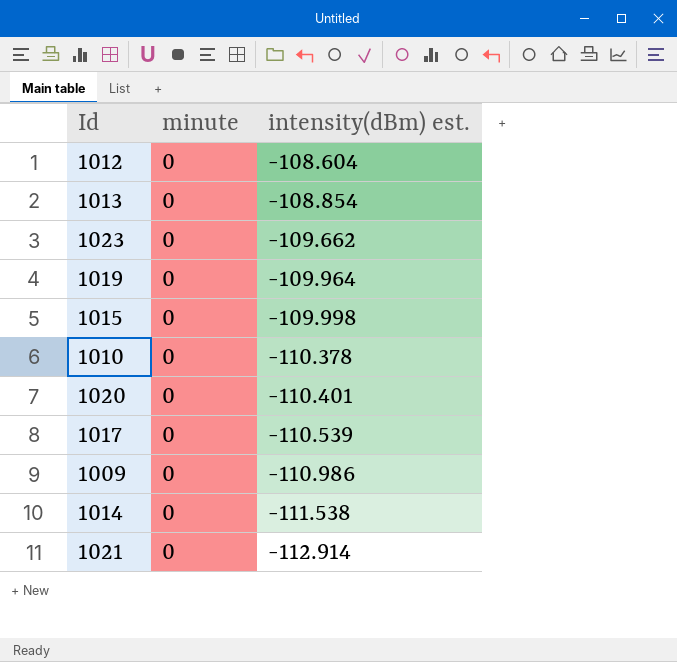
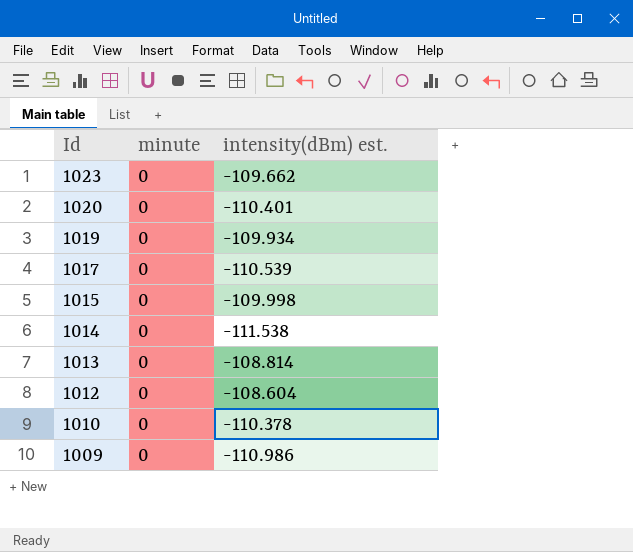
row order: intensity(dBm) est. descending -> Id descending
row 1021: 0 | -112.914 -> none
1019 | intensity(dBm) est.: -109.964 -> -109.934
1013 | intensity(dBm) est.: -108.854 -> -108.814

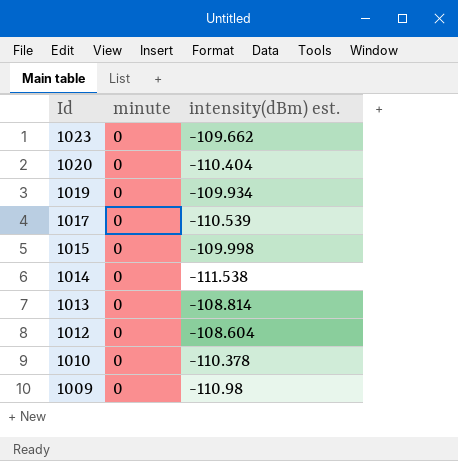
1020 | intensity(dBm) est.: -110.401 -> -110.404
1009 | intensity(dBm) est.: -110.986 -> -110.98

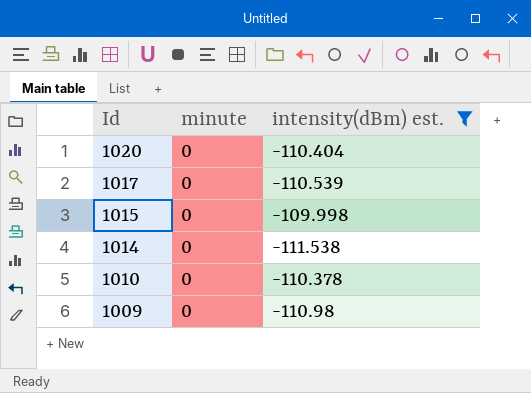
filter: none -> intensity(dBm) est. <= -109.998

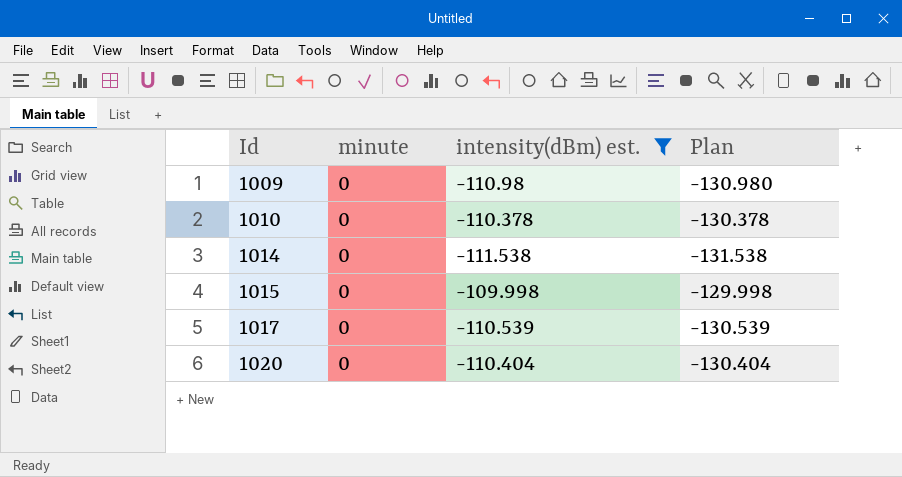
row order: Id descending -> Id ascending
column Plan | formula: none -> [intensity(dBm) est.] - 20

